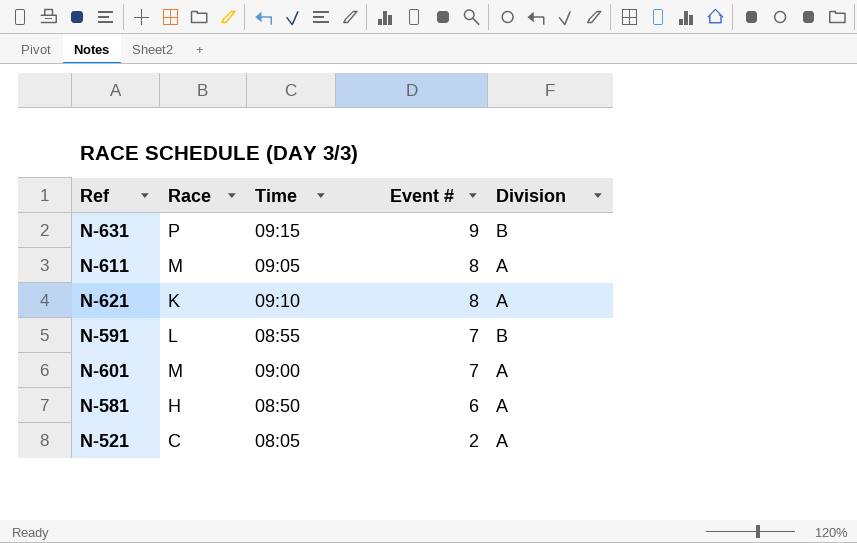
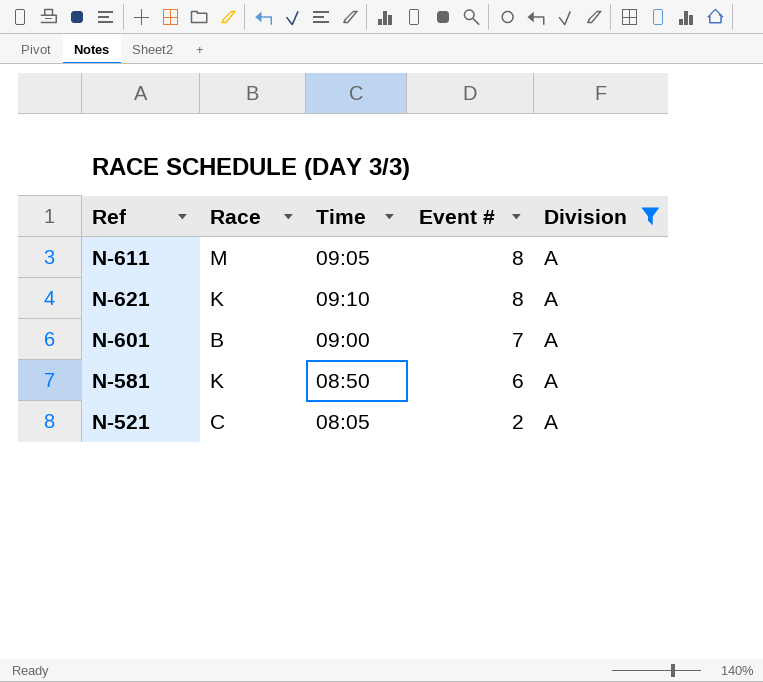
filter: none -> Division = A
N-601 | Race: M -> B
N-581 | Race: H -> K

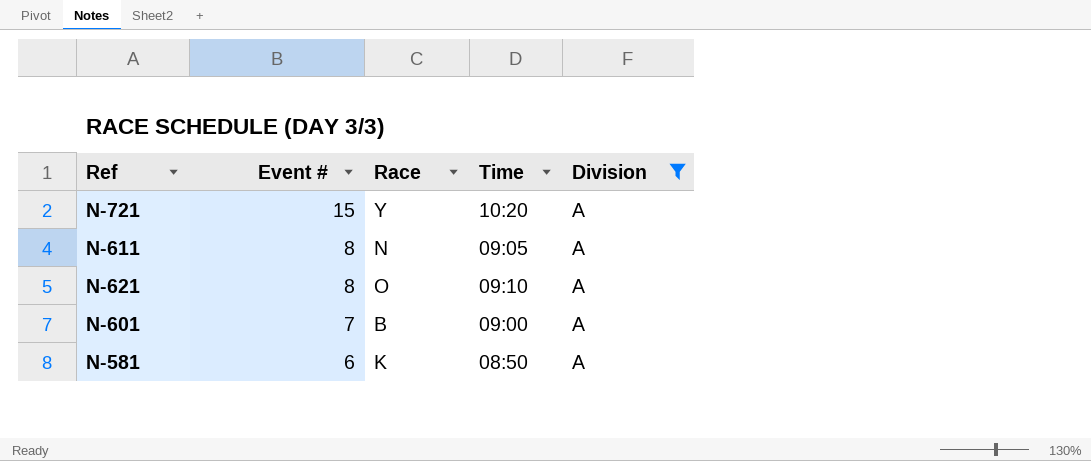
column Event # | position: 4 -> 2
row N-521: C | 08:05 | 2 | A -> none
row N-721: none -> 15 | Y | 10:20 | A
N-611 | Race: M -> N
N-621 | Race: K -> O

